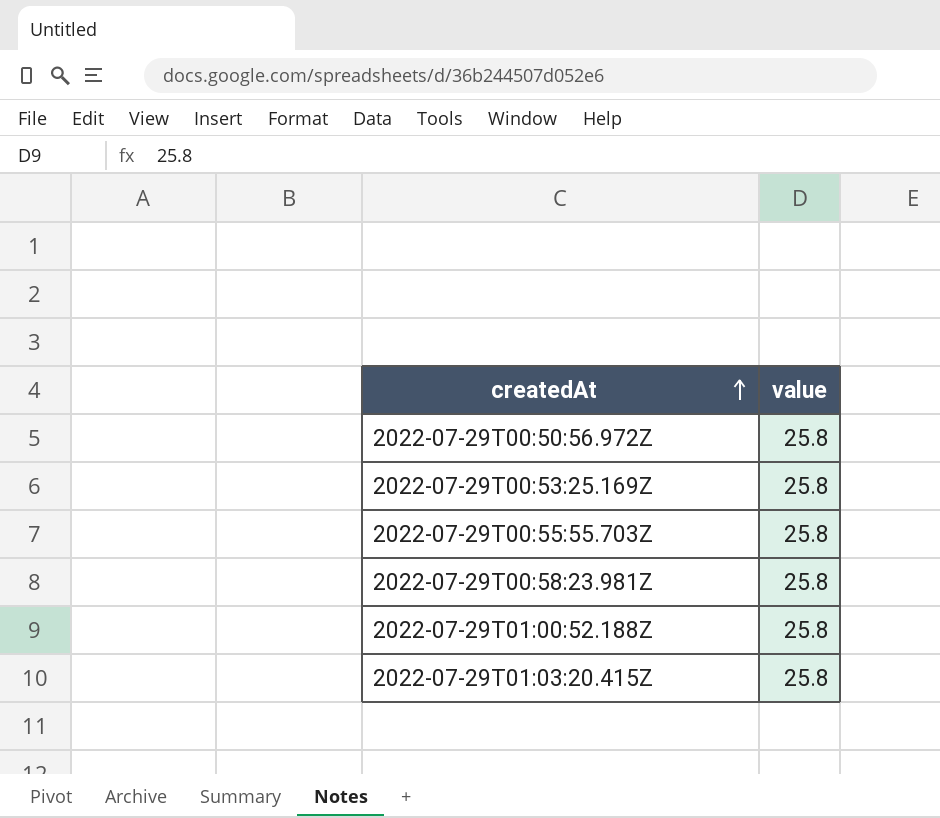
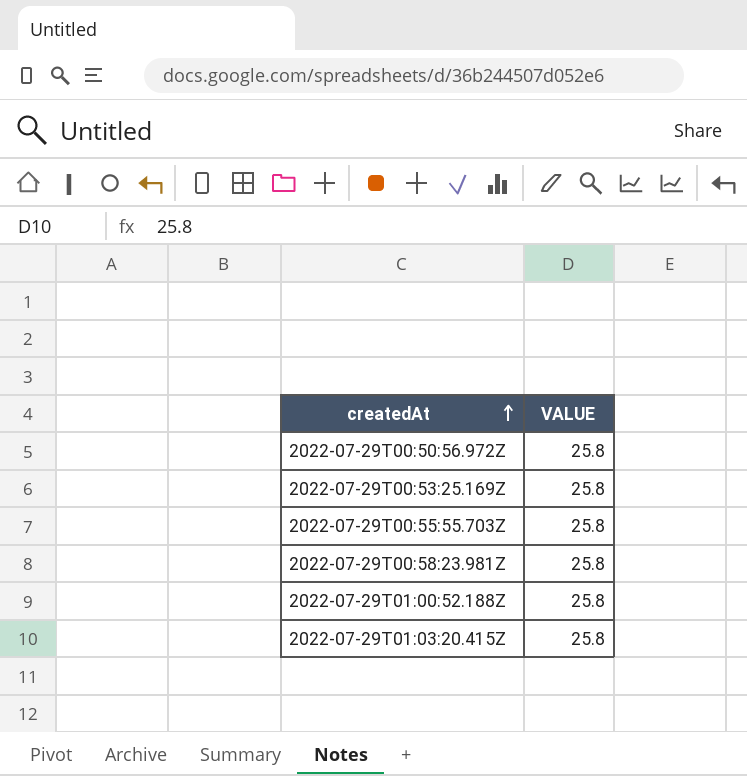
column name: value -> VALUE

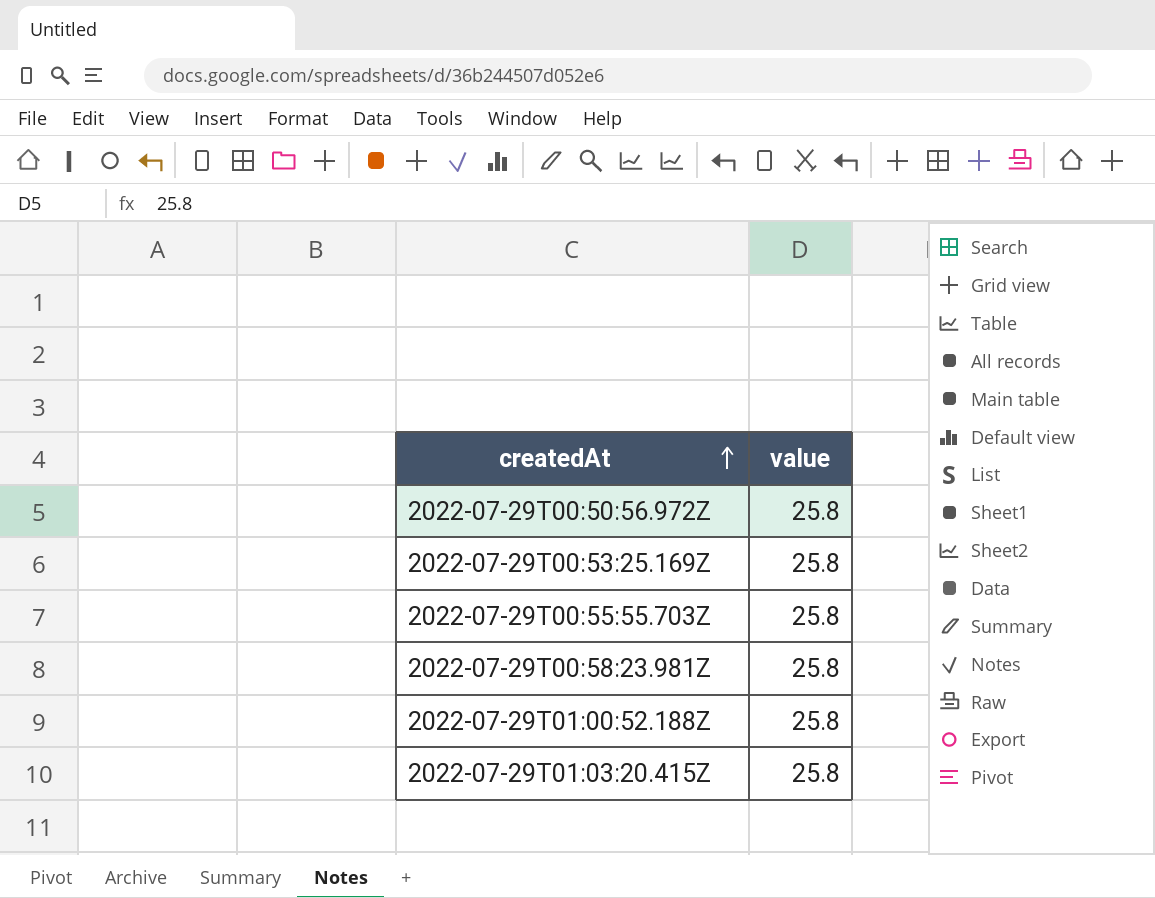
column name: VALUE -> value

